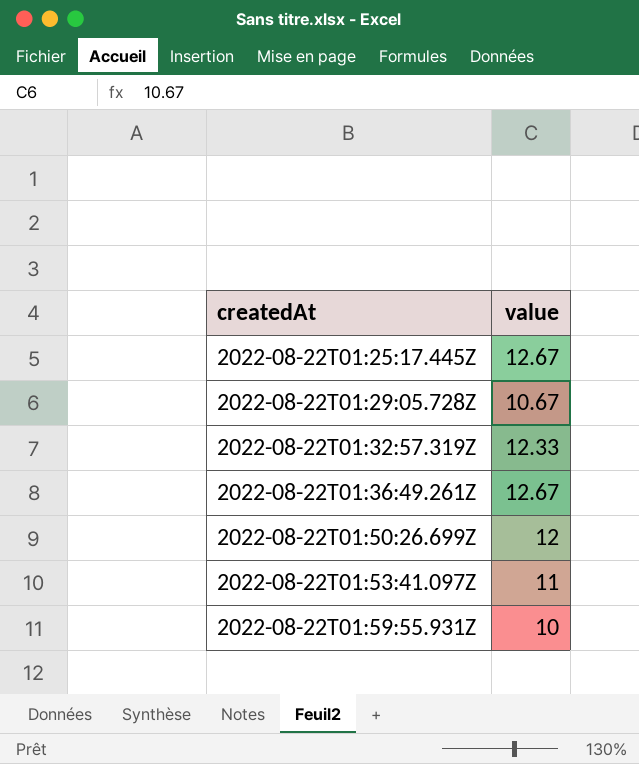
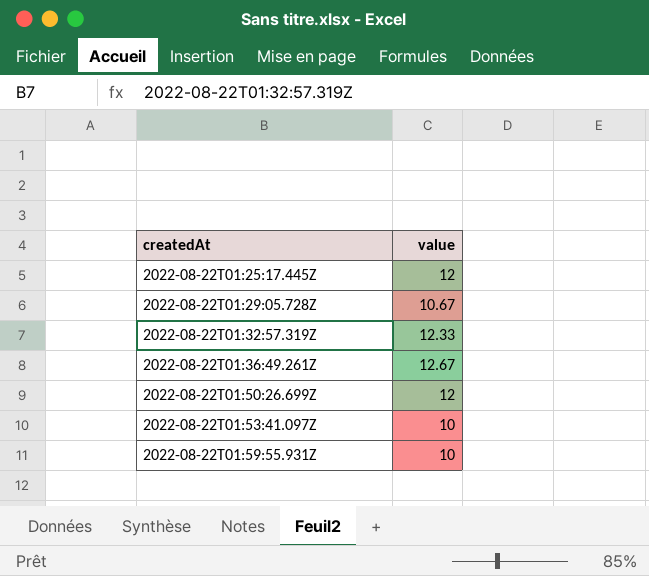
2022-08-22T01:25:17.445Z | value: 12.67 -> 12
2022-08-22T01:53:41.097Z | value: 11 -> 10

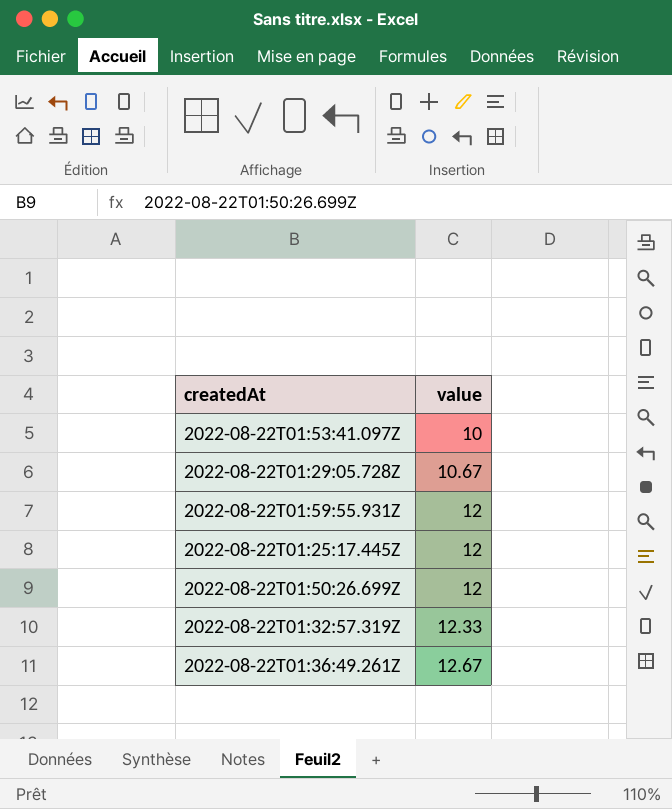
row order: createdAt ascending -> value ascending
2022-08-22T01:59:55.931Z | value: 10 -> 12

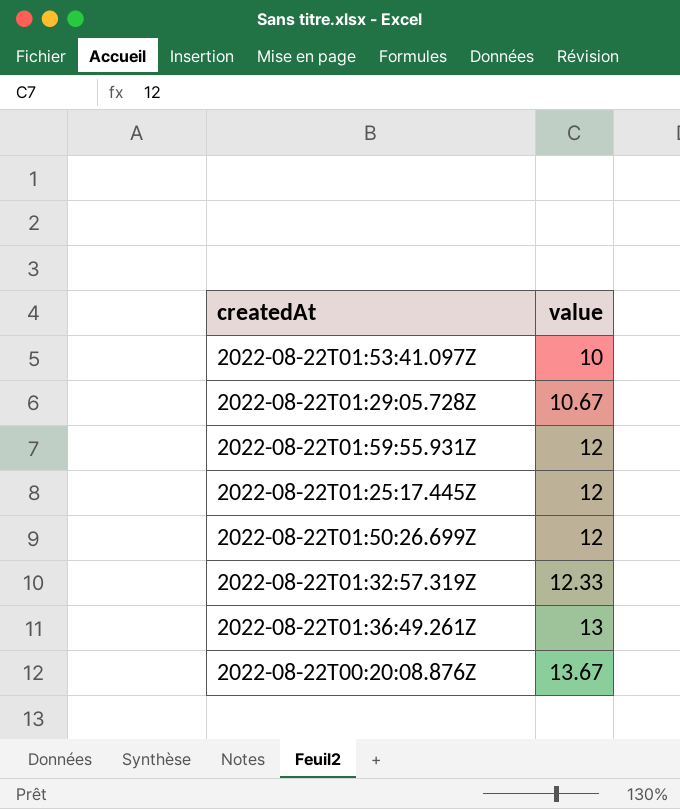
2022-08-22T01:36:49.261Z | value: 12.67 -> 13
row 2022-08-22T00:20:08.876Z: none -> 13.67

